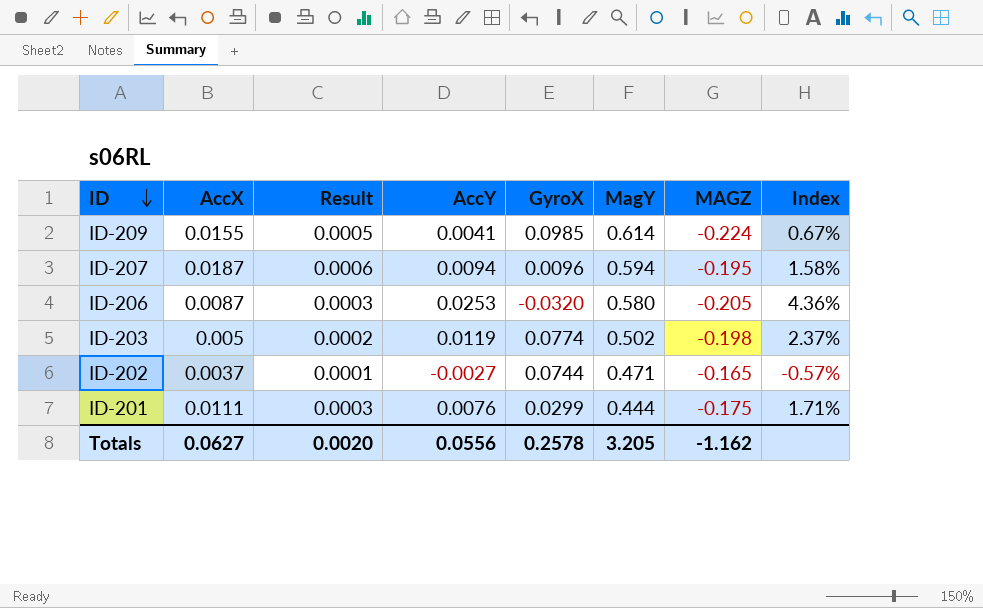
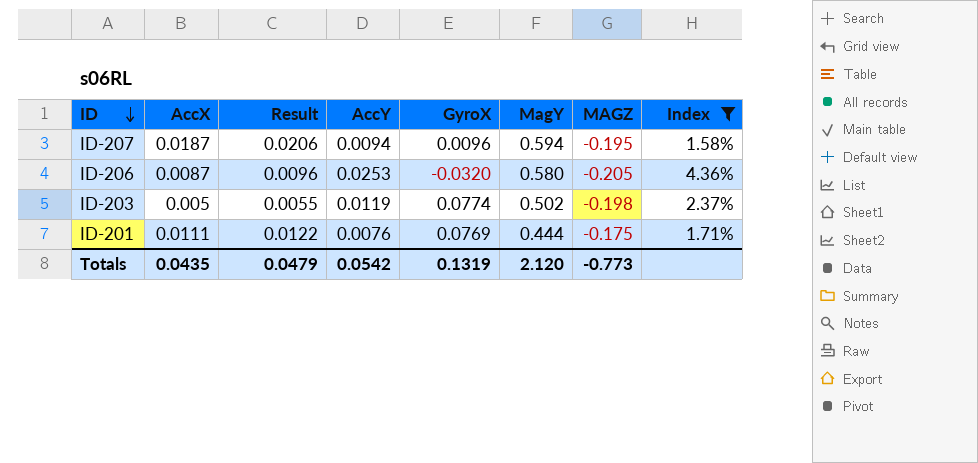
filter: none -> Index >= 1.58%
column Result | formula: [AccX] * 0.03 -> [AccX] * 1.1
ID-201 | GyroX: 0.0299 -> 0.0769
Totals | AccX: 0.0627 -> 0.0435
Totals | Result: 0.0020 -> 0.0479
Totals | AccY: 0.0556 -> 0.0542
Totals | GyroX: 0.2578 -> 0.1319
Totals | MagY: 3.205 -> 2.120
Totals | MAGZ: -1.162 -> -0.773

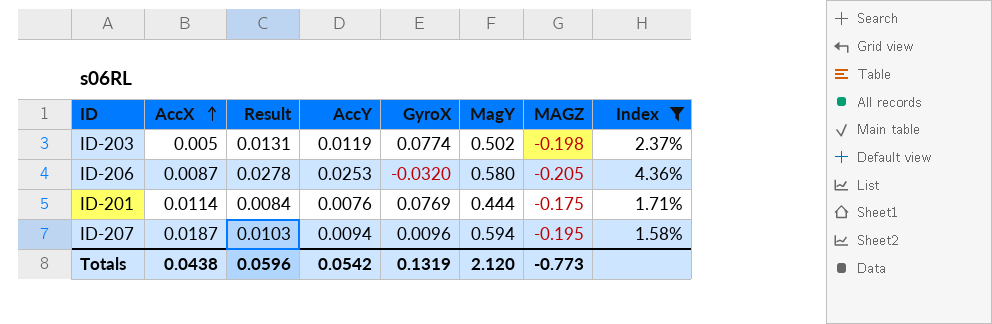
row order: ID descending -> AccX ascending
column Result | formula: [AccX] * 1.1 -> [AccY] * 1.1
ID-201 | AccX: 0.0111 -> 0.0114
Totals | AccX: 0.0435 -> 0.0438
Totals | Result: 0.0479 -> 0.0596

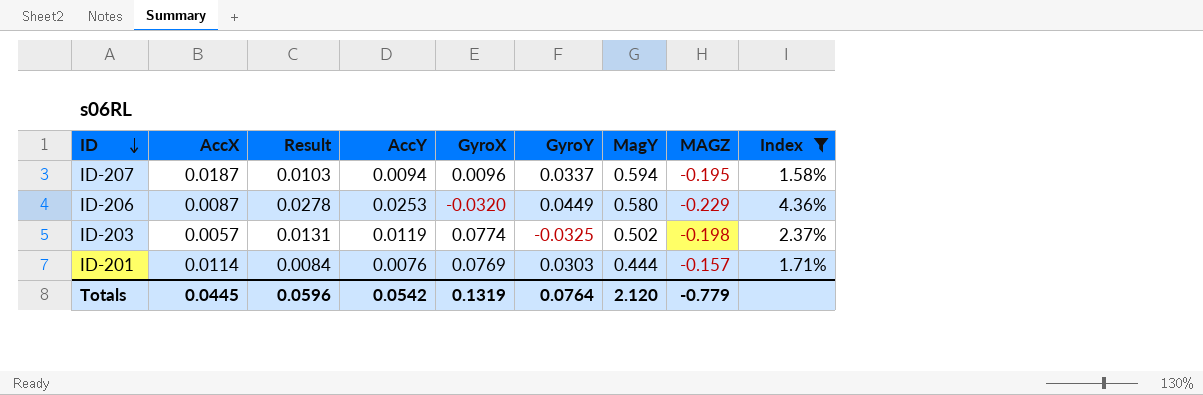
row order: AccX ascending -> ID descending
column GyroY | position: none -> 6
ID-206 | MAGZ: -0.205 -> -0.229
ID-203 | AccX: 0.005 -> 0.0057
ID-201 | MAGZ: -0.175 -> -0.157
Totals | AccX: 0.0438 -> 0.0445
Totals | MAGZ: -0.773 -> -0.779

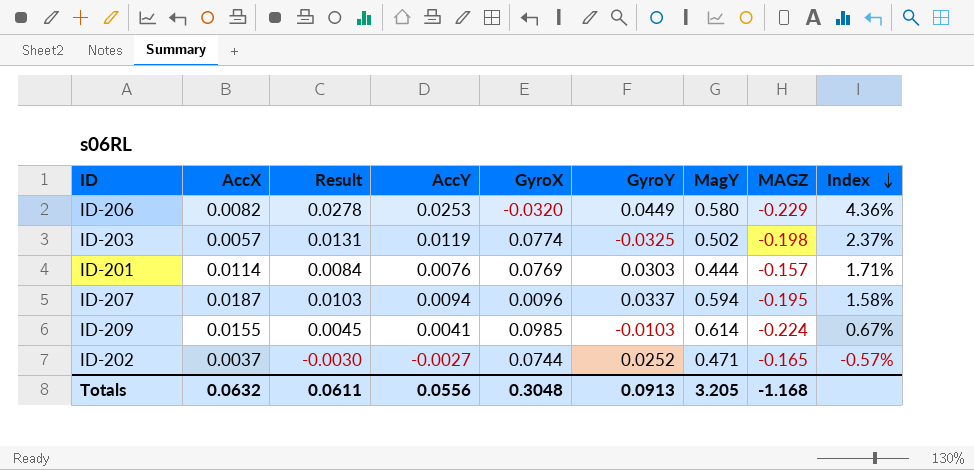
filter: Index >= 1.58% -> none
row order: ID descending -> Index descending
ID-206 | AccX: 0.0087 -> 0.0082
Totals | AccX: 0.0445 -> 0.0632
Totals | Result: 0.0596 -> 0.0611
Totals | AccY: 0.0542 -> 0.0556
Totals | GyroX: 0.1319 -> 0.3048
Totals | GyroY: 0.0764 -> 0.0913
Totals | MagY: 2.120 -> 3.205
Totals | MAGZ: -0.779 -> -1.168

